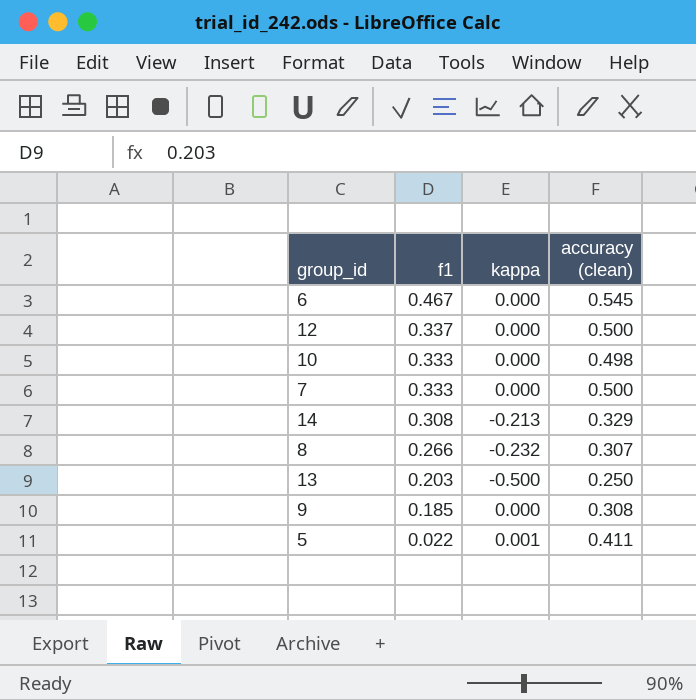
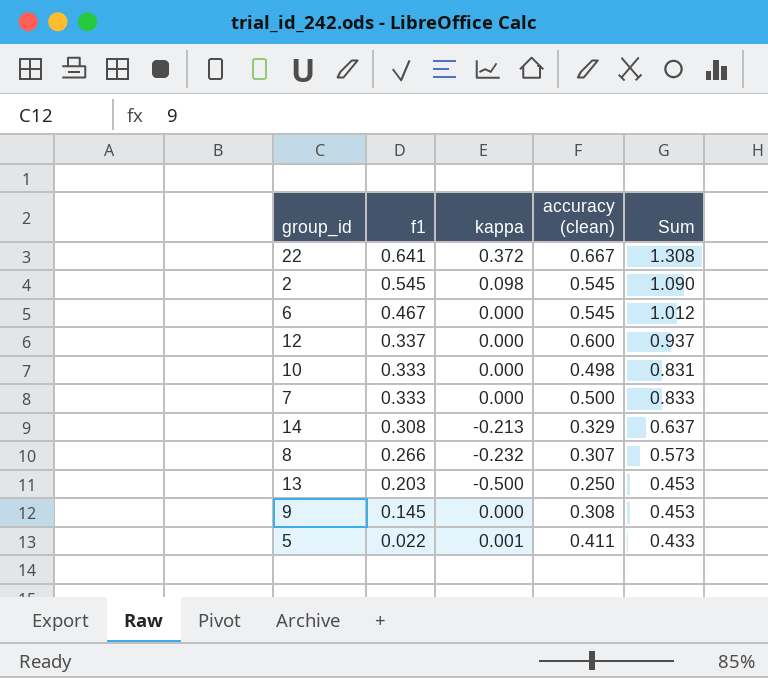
column Sum | formula: none -> [f1] + [accuracy (clean)]
row 22: none -> 0.641 | 0.372 | 0.667 | 1.308
row 2: none -> 0.545 | 0.098 | 0.545 | 1.090
12 | accuracy (clean): 0.500 -> 0.600
9 | f1: 0.185 -> 0.145

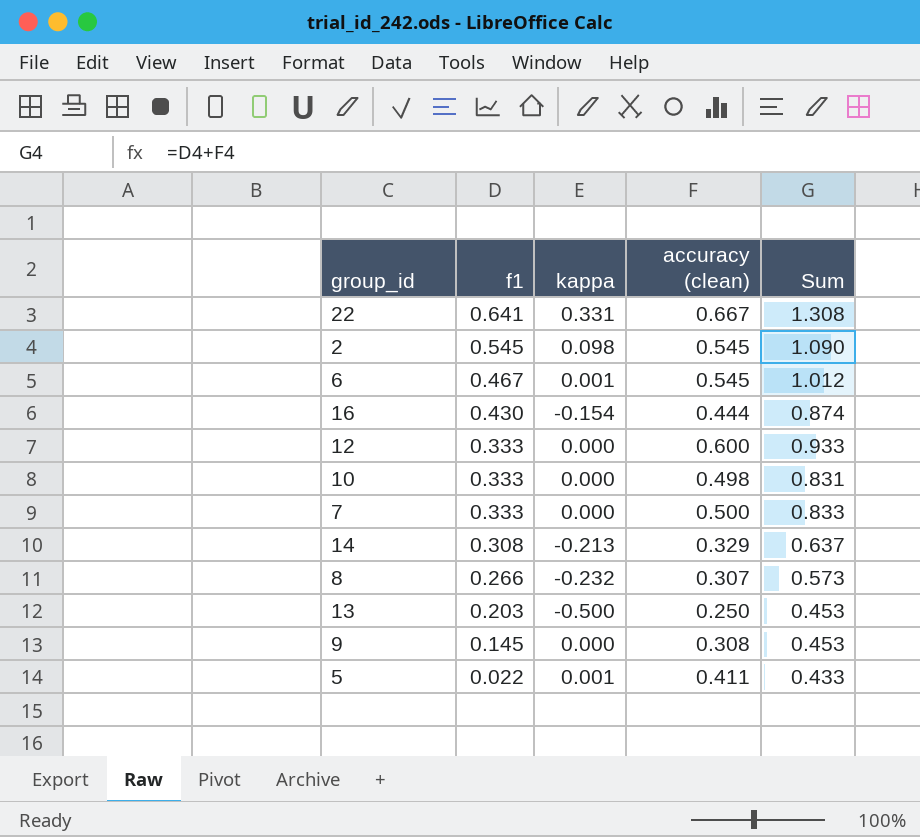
22 | kappa: 0.372 -> 0.331
6 | kappa: 0.000 -> 0.001
row 16: none -> 0.430 | -0.154 | 0.444 | 0.874
12 | f1: 0.337 -> 0.333
12 | Sum: 0.937 -> 0.933

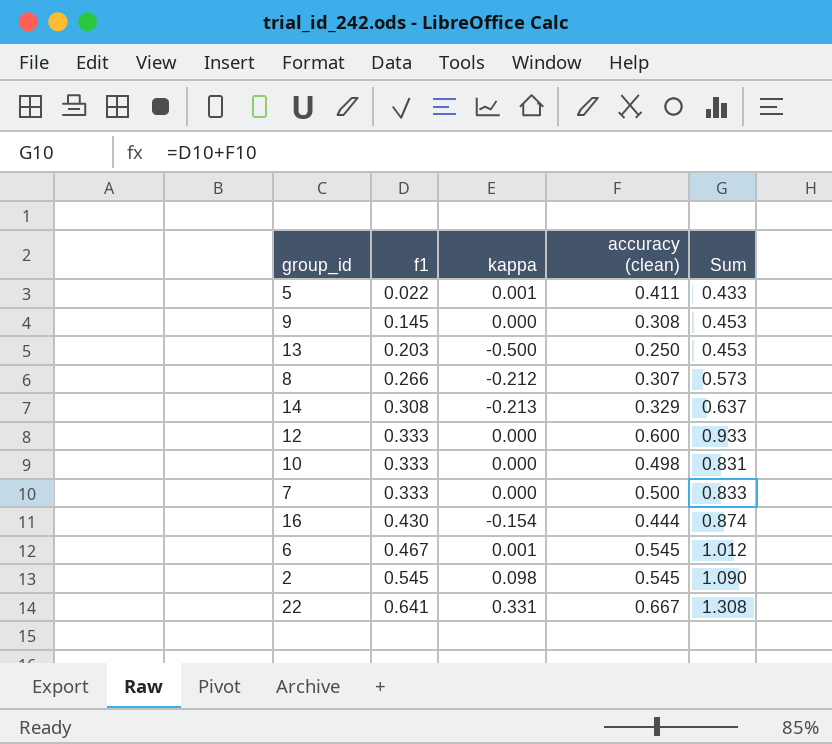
row order: f1 descending -> f1 ascending
8 | kappa: -0.232 -> -0.212

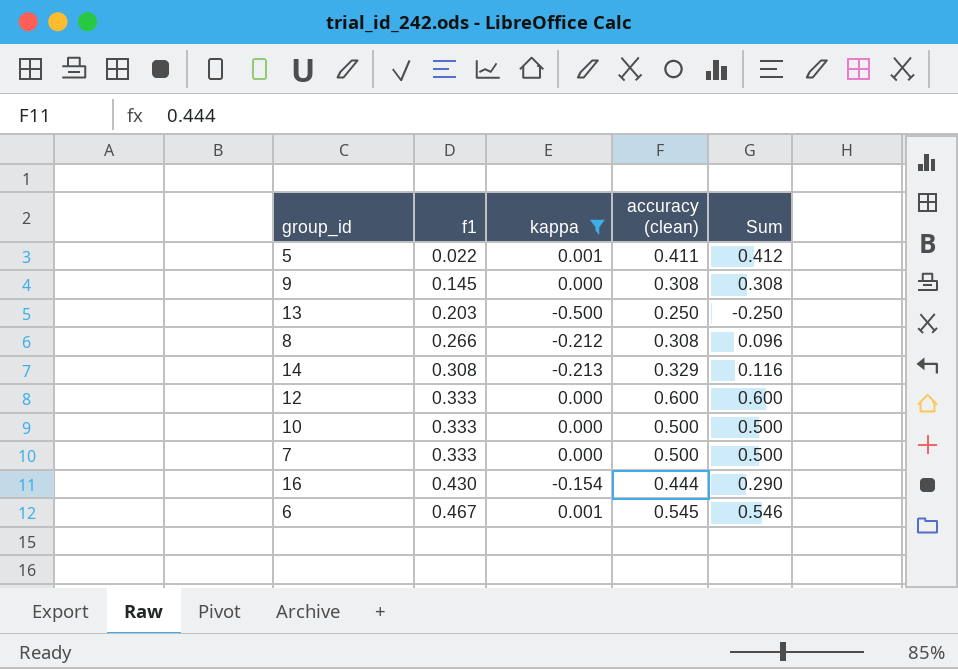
filter: none -> kappa <= 0.001
column Sum | formula: [f1] + [accuracy (clean)] -> [kappa] + [accuracy (clean)]
8 | accuracy (clean): 0.307 -> 0.308
10 | accuracy (clean): 0.498 -> 0.500

